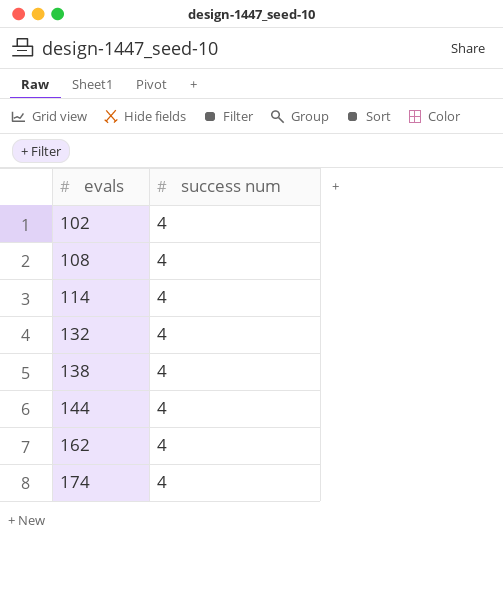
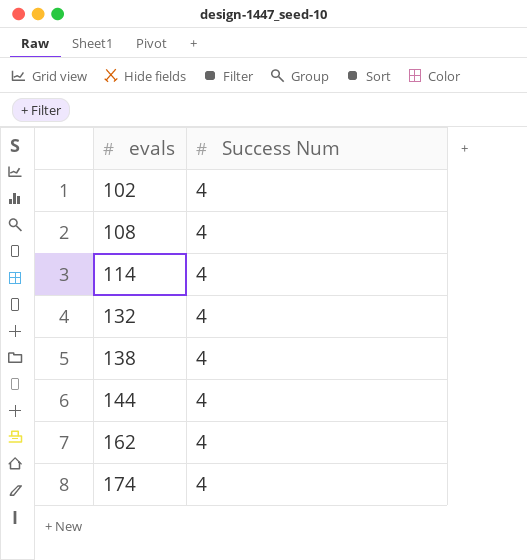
column name: success num -> Success Num

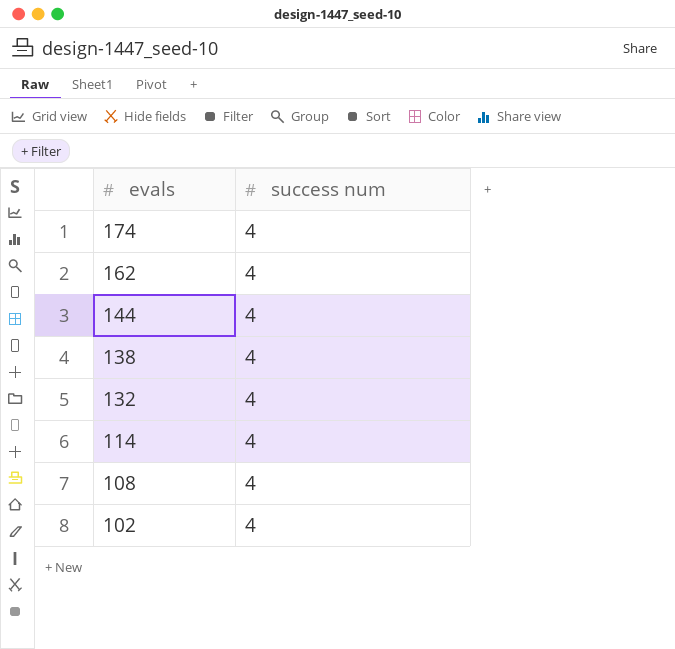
row order: evals ascending -> evals descending
column name: Success Num -> success num

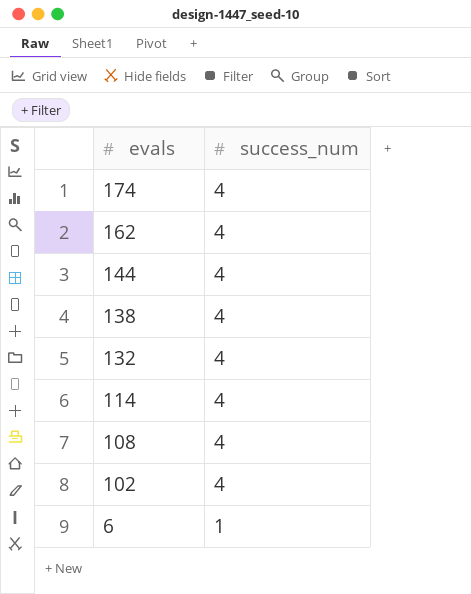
column name: success num -> success_num
row 6: none -> 1

